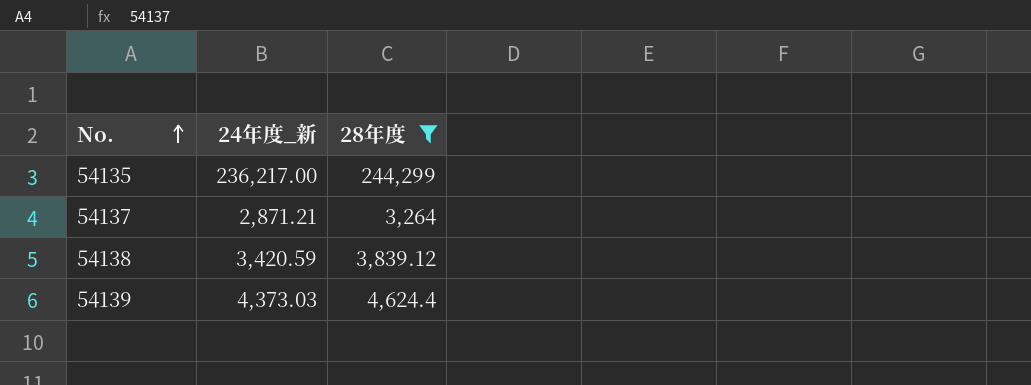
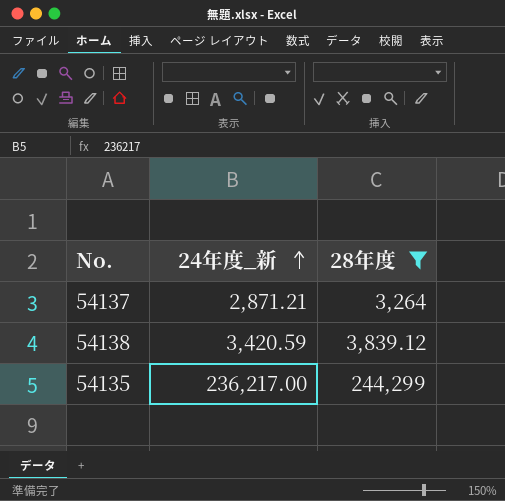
row order: No. ascending -> 24年度_新 ascending
row 54139: 4,373.03 | 4,624.4 -> none

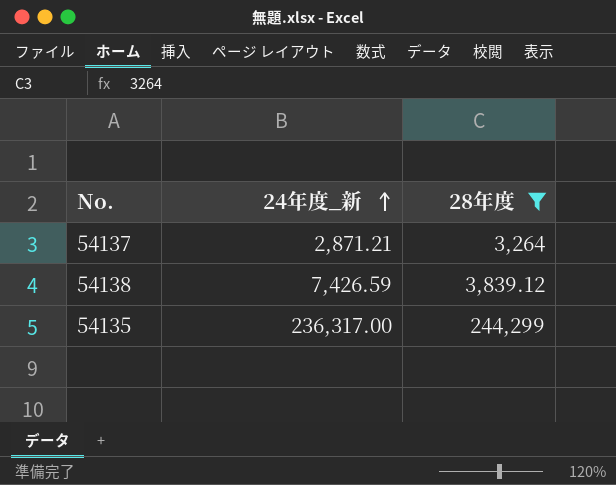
54138 | 24年度_新: 3,420.59 -> 7,426.59
54135 | 24年度_新: 236,217.00 -> 236,317.00

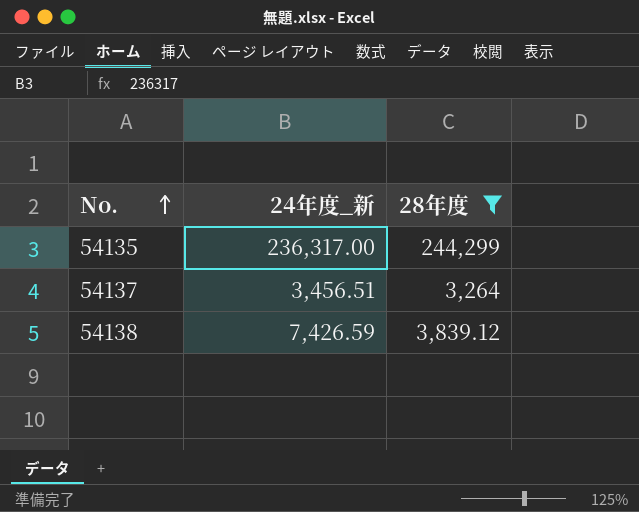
row order: 24年度_新 ascending -> No. ascending
54137 | 24年度_新: 2,871.21 -> 3,456.51

